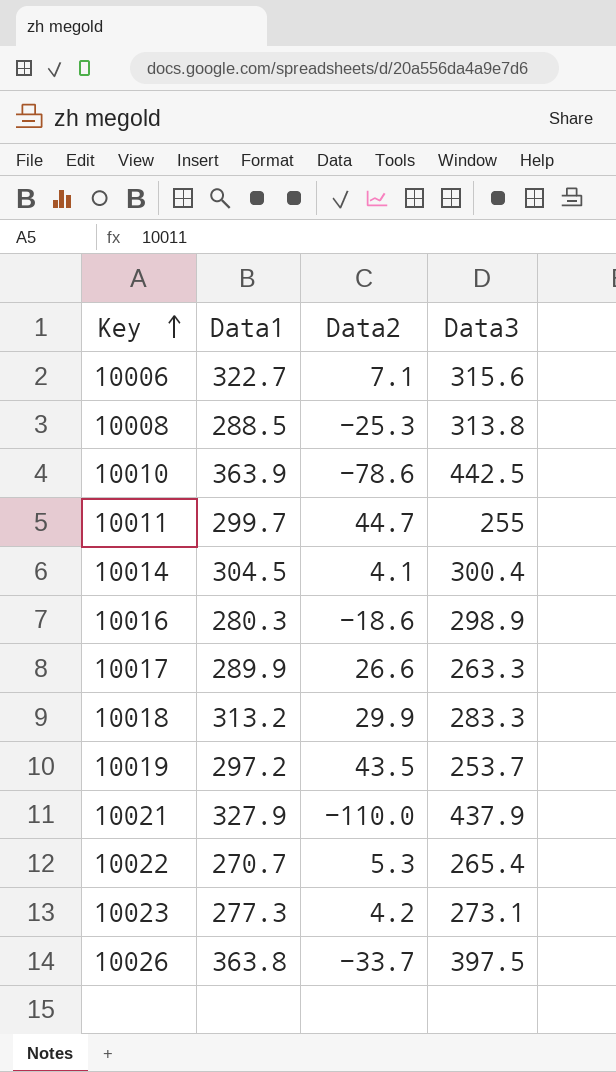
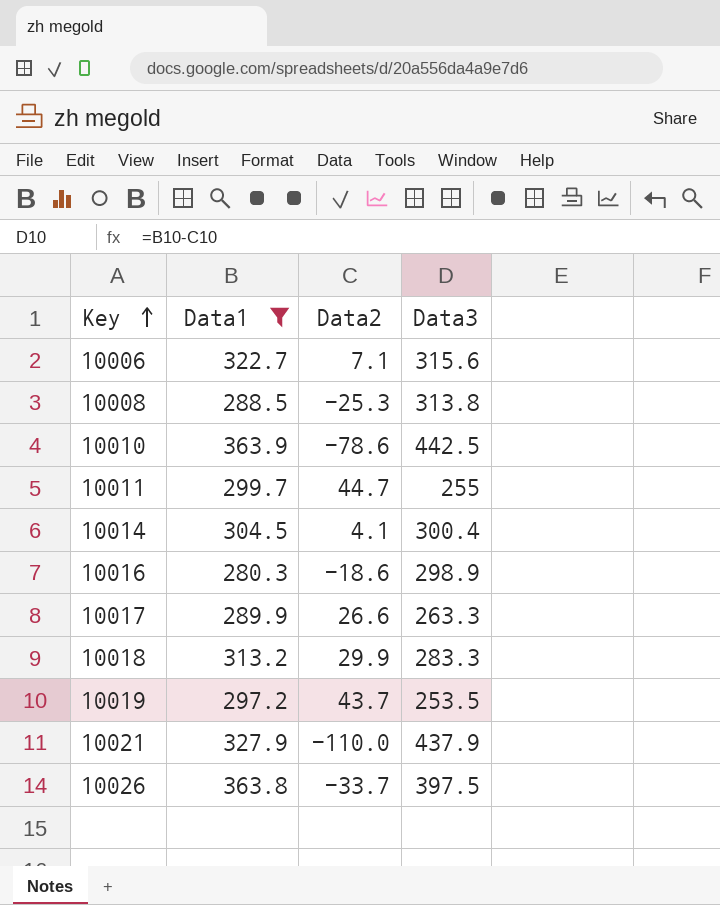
filter: none -> Data1 >= 280.3
10019 | Data2: 43.5 -> 43.7
10019 | Data3: 253.7 -> 253.5

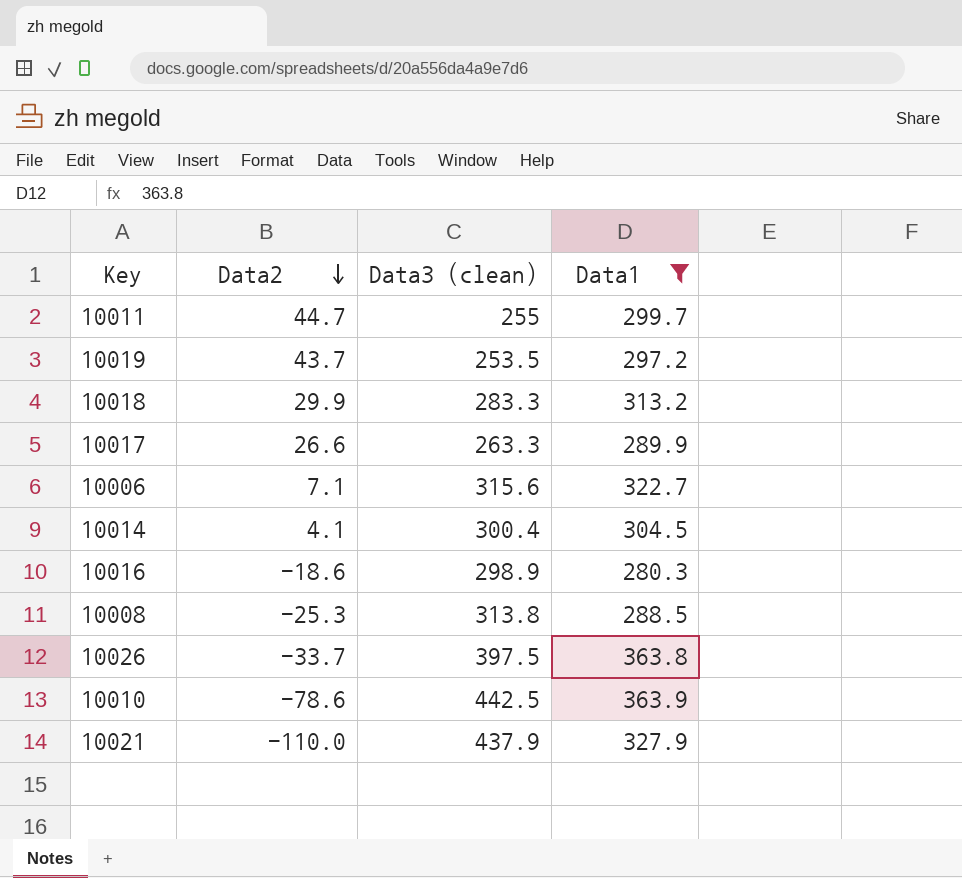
row order: Key ascending -> Data2 descending
column name: Data3 -> Data3 (clean)
column Data1 | position: 2 -> 4

